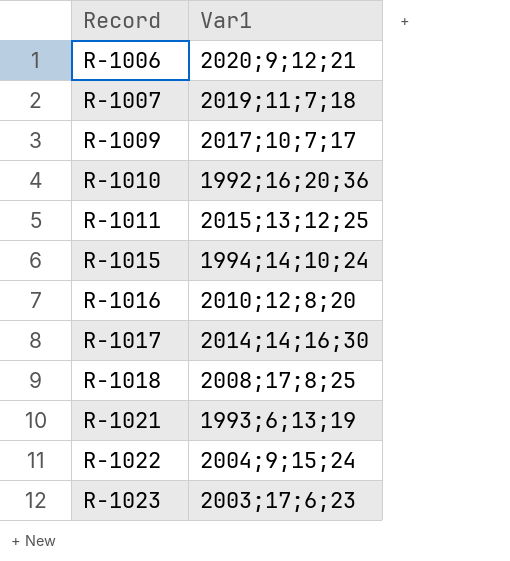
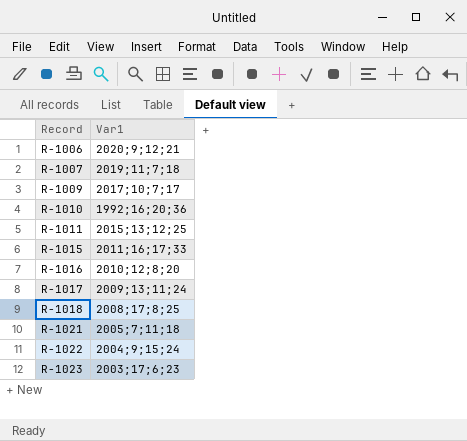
R-1015 | Var1: 1994;14;10;24 -> 2011;16;17;33
R-1017 | Var1: 2014;14;16;30 -> 2009;13;11;24
R-1021 | Var1: 1993;6;13;19 -> 2005;7;11;18

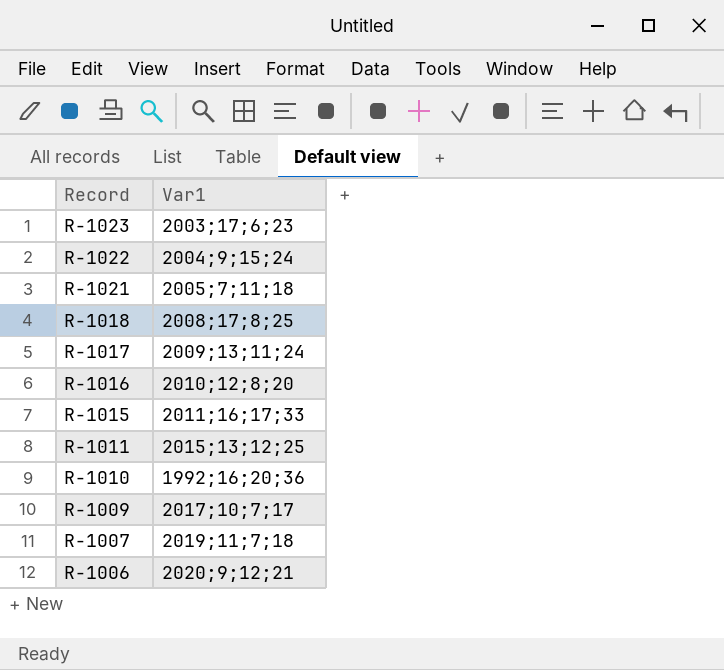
row order: Record ascending -> Record descending

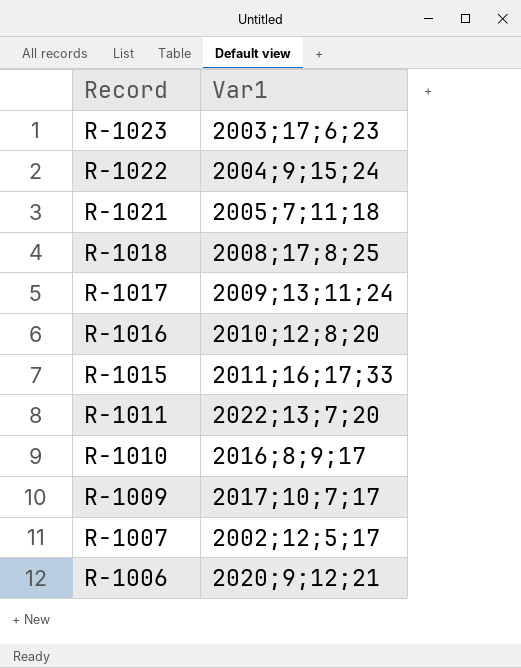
R-1011 | Var1: 2015;13;12;25 -> 2022;13;7;20
R-1010 | Var1: 1992;16;20;36 -> 2016;8;9;17
R-1007 | Var1: 2019;11;7;18 -> 2002;12;5;17

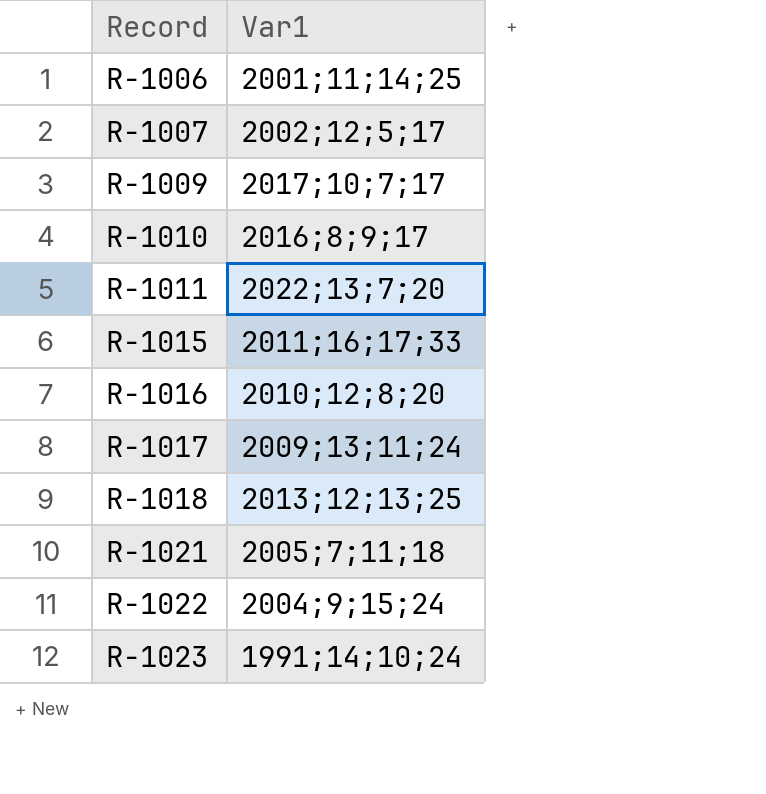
row order: Record descending -> Record ascending
R-1006 | Var1: 2020;9;12;21 -> 2001;11;14;25
R-1018 | Var1: 2008;17;8;25 -> 2013;12;13;25
R-1023 | Var1: 2003;17;6;23 -> 1991;14;10;24

